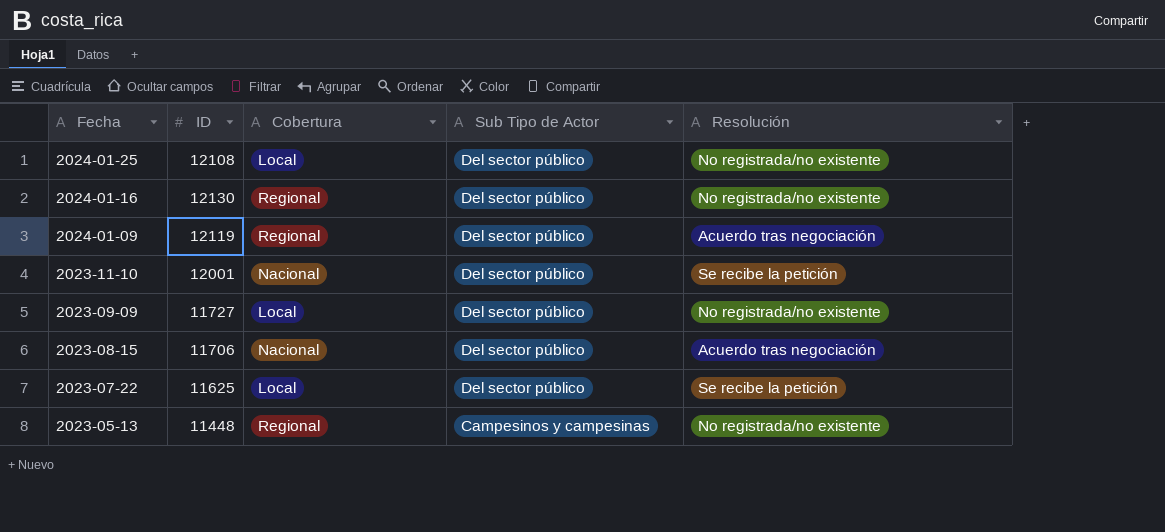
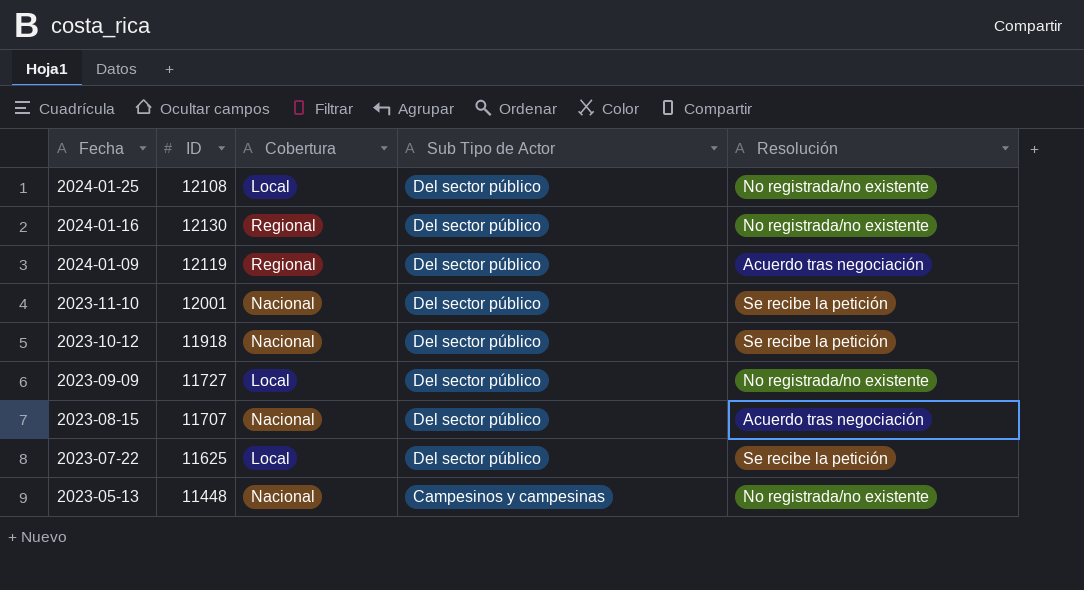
row 2023-10-12: none -> 11918 | Nacional | Del sector público | Se recibe la petición
2023-08-15 | ID: 11706 -> 11707
2023-05-13 | Cobertura: Regional -> Nacional

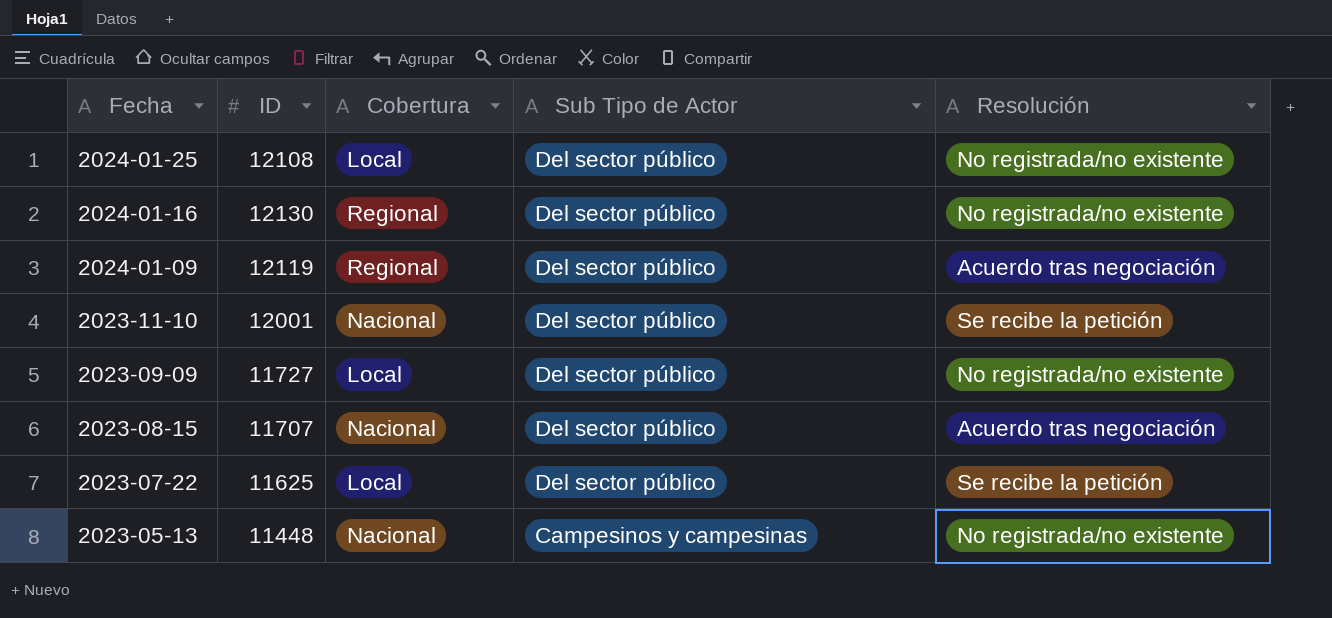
row 2023-10-12: 11918 | Nacional | Del sector público | Se recibe la petición -> none

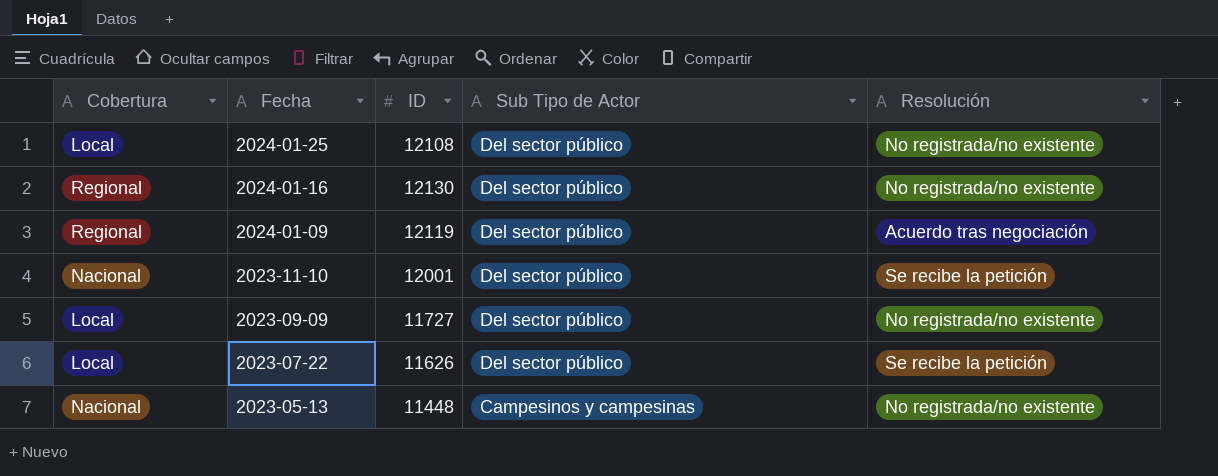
column Cobertura | position: 3 -> 1
row 2023-08-15: 11707 | Nacional | Del sector público | Acuerdo tras negociación -> none
2023-07-22 | ID: 11625 -> 11626

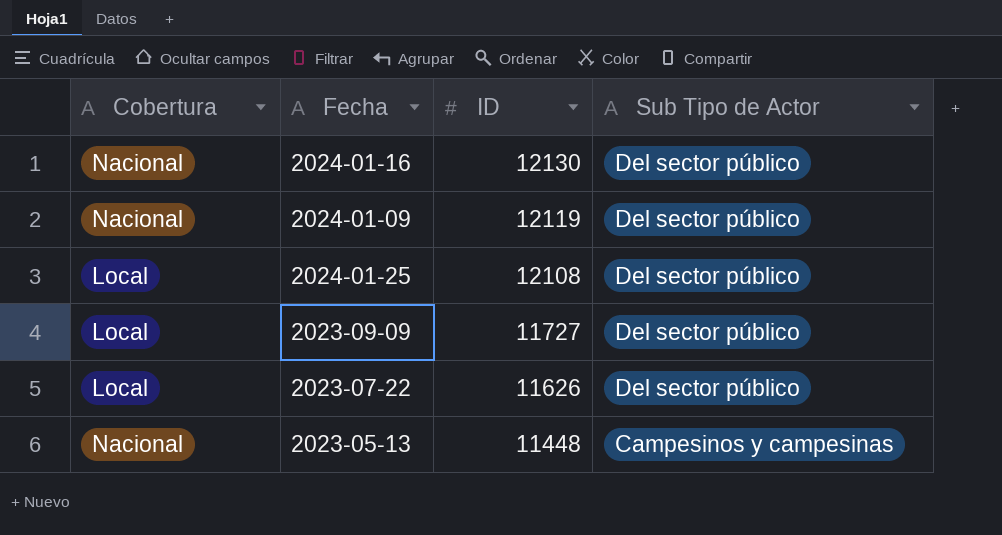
row order: Fecha descending -> ID descending
column Resolución | position: 5 -> none
row 2023-11-10: Nacional | 12001 | Del sector público | Se recibe la petición -> none
2024-01-16 | Cobertura: Regional -> Nacional
2024-01-09 | Cobertura: Regional -> Nacional

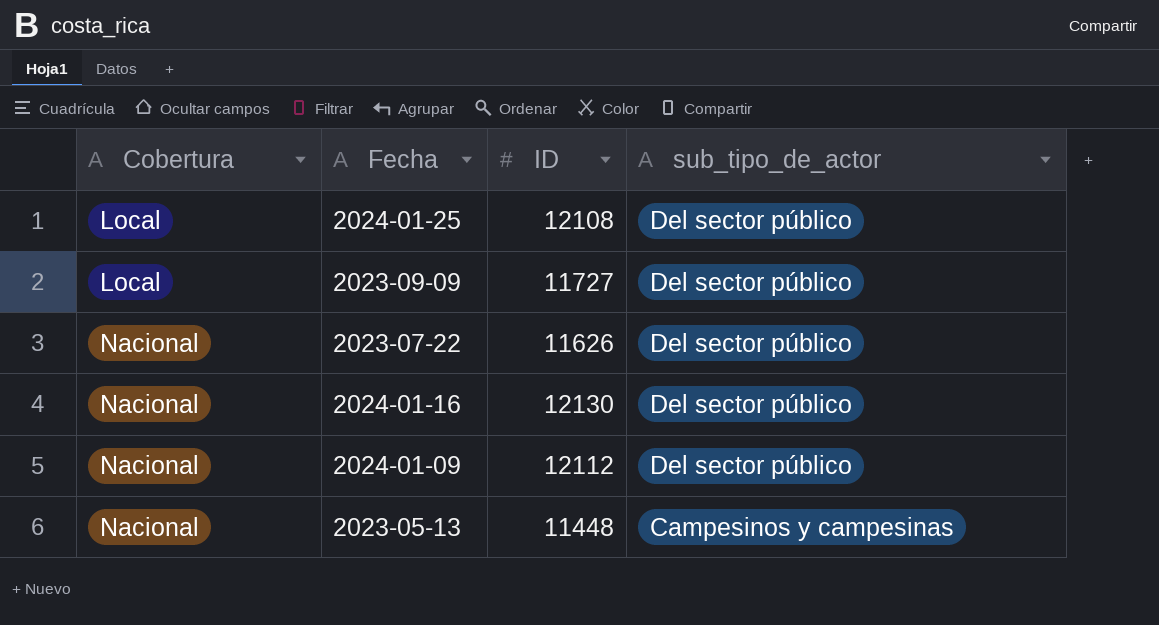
row order: ID descending -> Cobertura ascending
column name: Sub Tipo de Actor -> sub_tipo_de_actor
2023-07-22 | Cobertura: Local -> Nacional
2024-01-09 | ID: 12119 -> 12112

